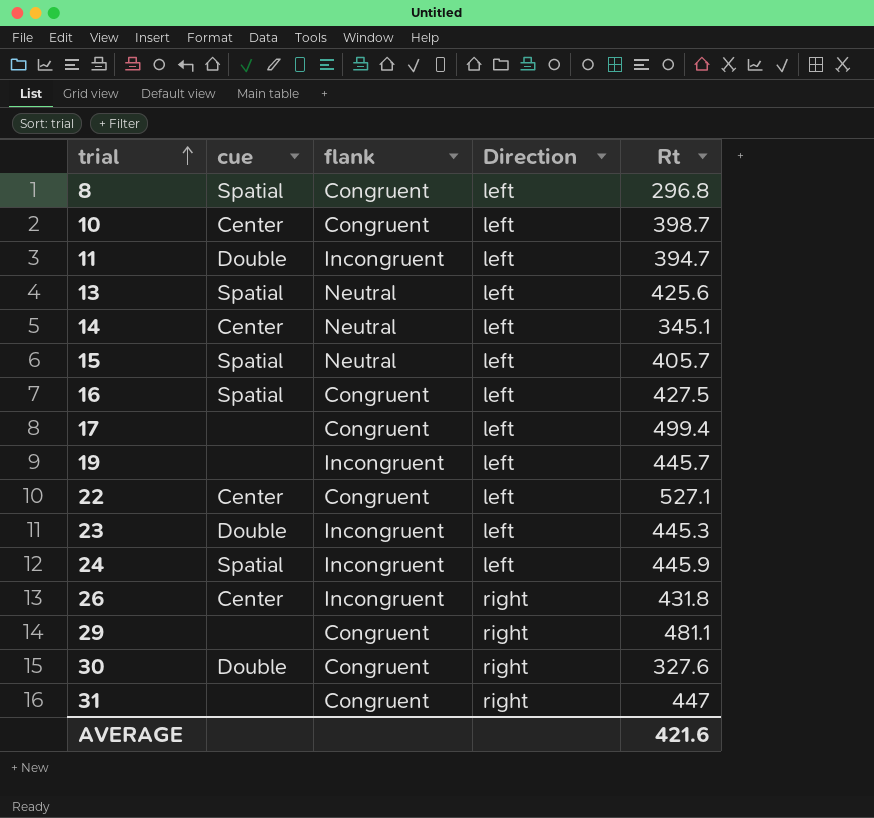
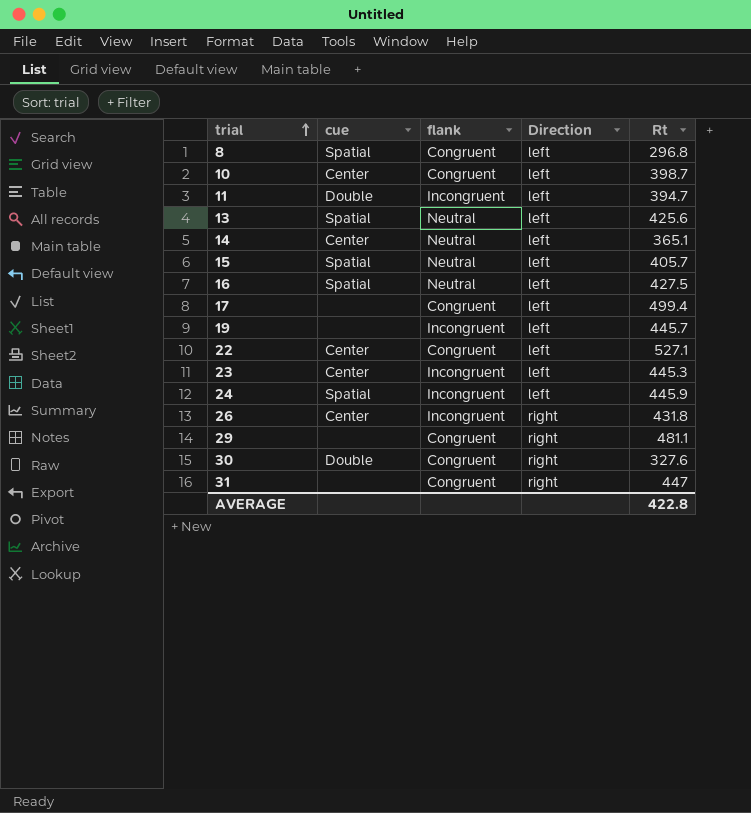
14 | Rt: 345.1 -> 365.1
16 | flank: Congruent -> Neutral
23 | cue: Double -> Center
AVERAGE | Rt: 421.6 -> 422.8

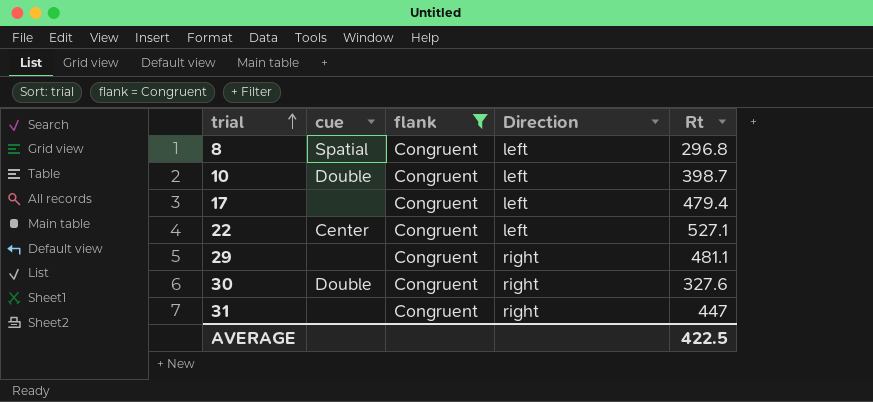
filter: none -> flank = Congruent
10 | cue: Center -> Double
17 | Rt: 499.4 -> 479.4
AVERAGE | Rt: 422.8 -> 422.5

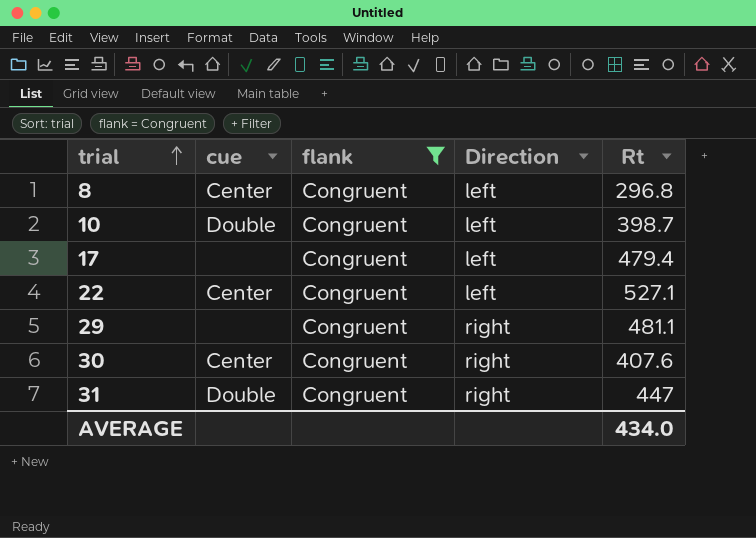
8 | cue: Spatial -> Center
30 | cue: Double -> Center
30 | Rt: 327.6 -> 407.6
31 | cue: none -> Double
AVERAGE | Rt: 422.5 -> 434.0

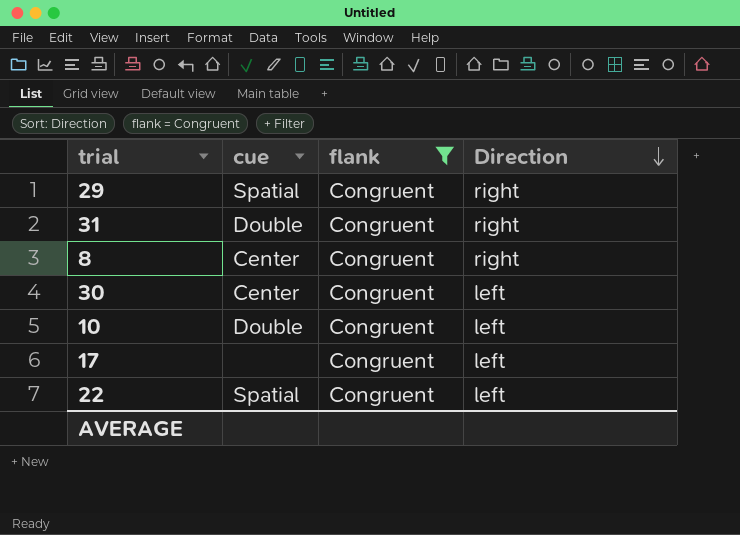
row order: trial ascending -> Direction descending
column Rt | position: 5 -> none
29 | cue: none -> Spatial
8 | Direction: left -> right
30 | Direction: right -> left
22 | cue: Center -> Spatial

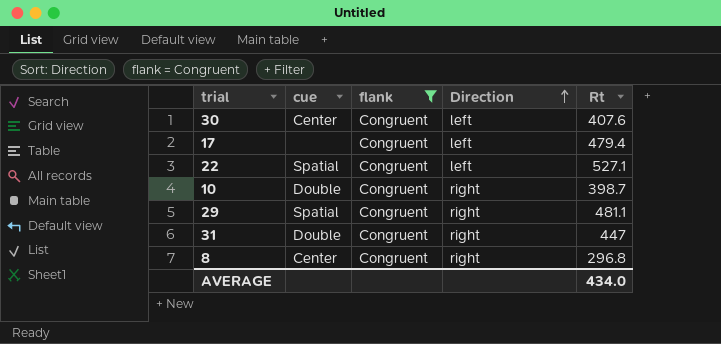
row order: Direction descending -> Direction ascending
column Rt | position: none -> 5
10 | Direction: left -> right

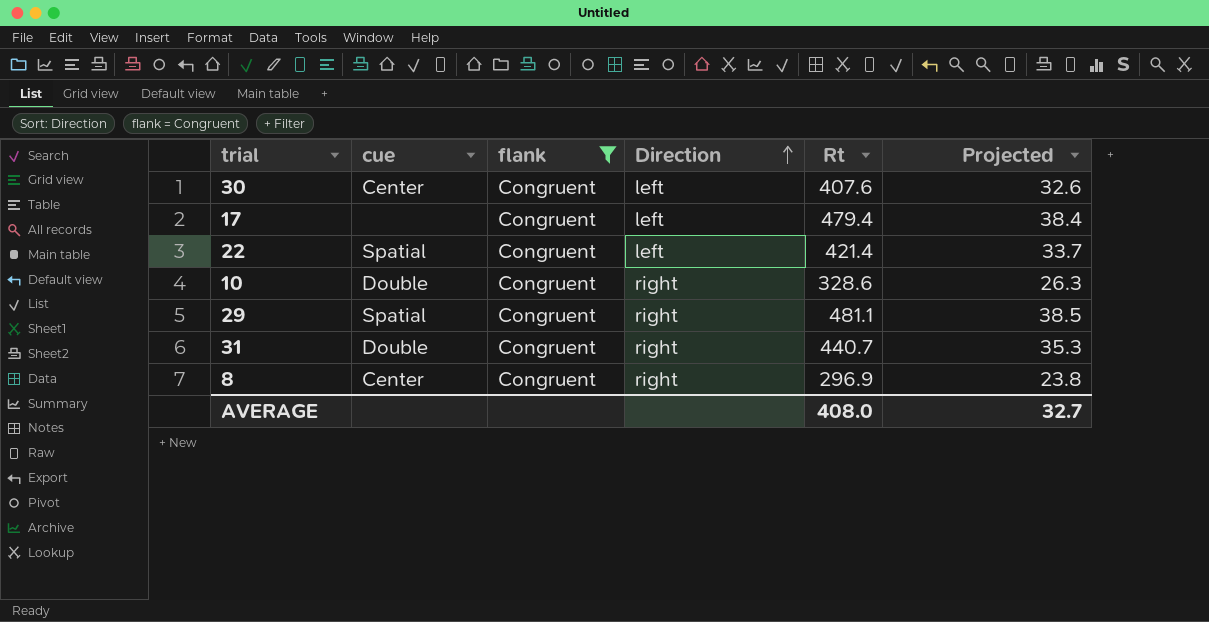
column Projected | formula: none -> [Rt] * 0.08
22 | Rt: 527.1 -> 421.4
10 | Rt: 398.7 -> 328.6
31 | Rt: 447 -> 440.7
8 | Rt: 296.8 -> 296.9
AVERAGE | Rt: 434.0 -> 408.0

